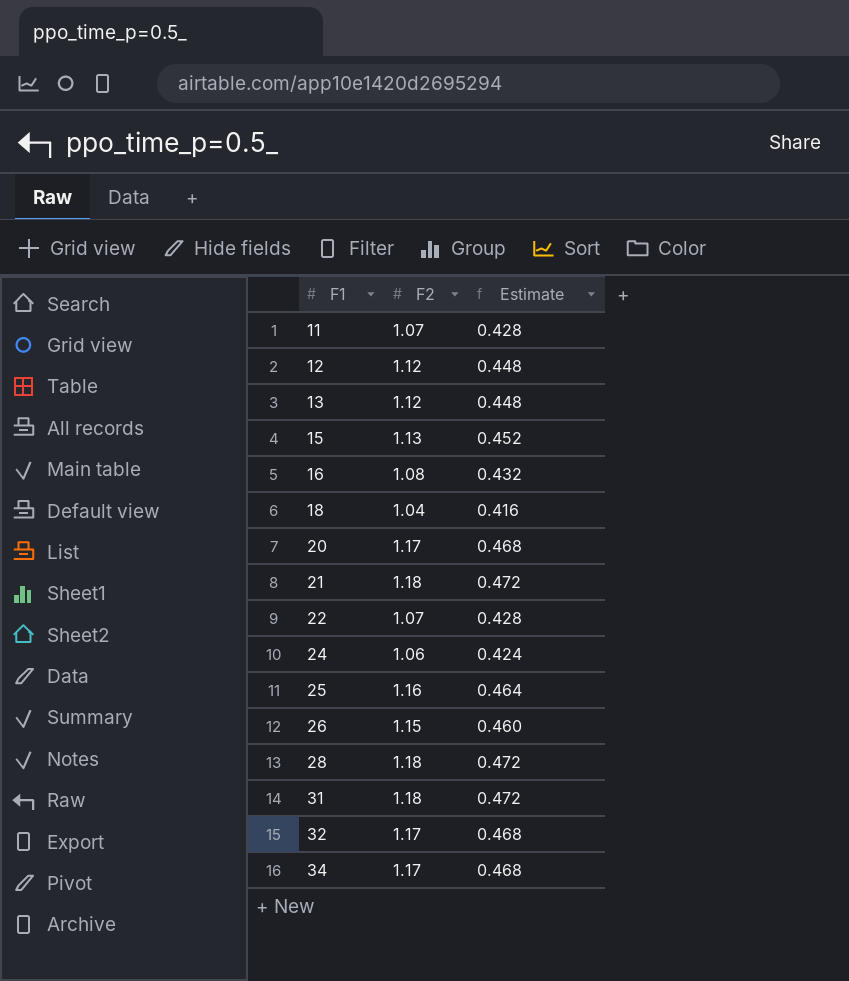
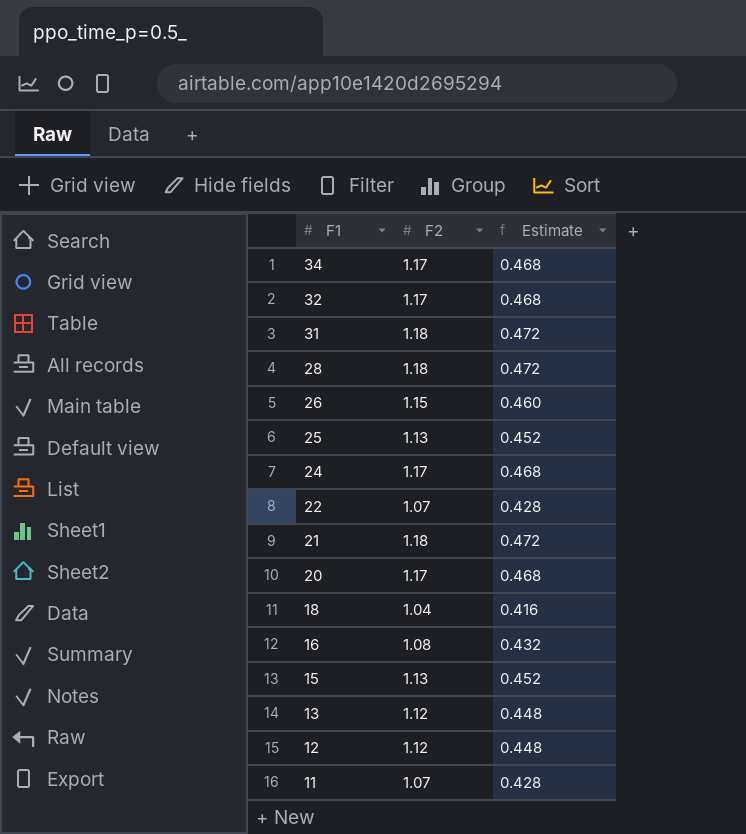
row order: F1 ascending -> F1 descending
25 | F2: 1.16 -> 1.13
25 | Estimate: 0.464 -> 0.452
24 | F2: 1.06 -> 1.17
24 | Estimate: 0.424 -> 0.468

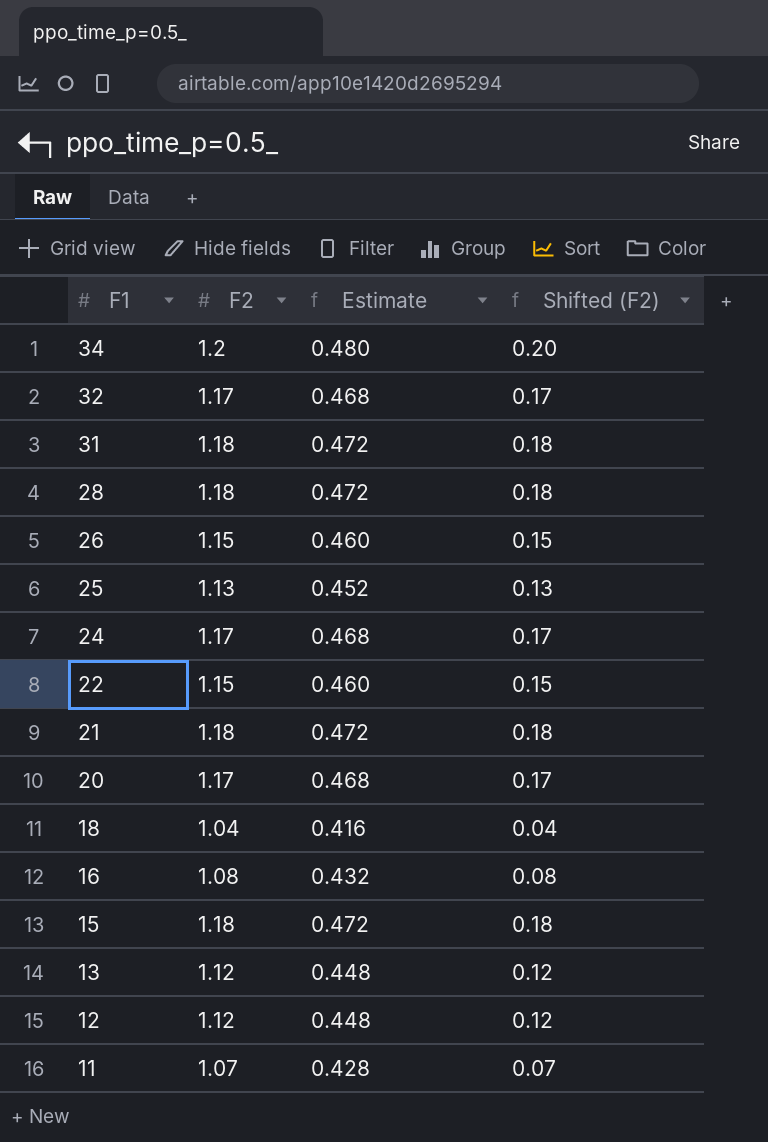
column Shifted (F2) | formula: none -> [F2] - 1
34 | F2: 1.17 -> 1.2
34 | Estimate: 0.468 -> 0.480
22 | F2: 1.07 -> 1.15
22 | Estimate: 0.428 -> 0.460
15 | F2: 1.13 -> 1.18
15 | Estimate: 0.452 -> 0.472

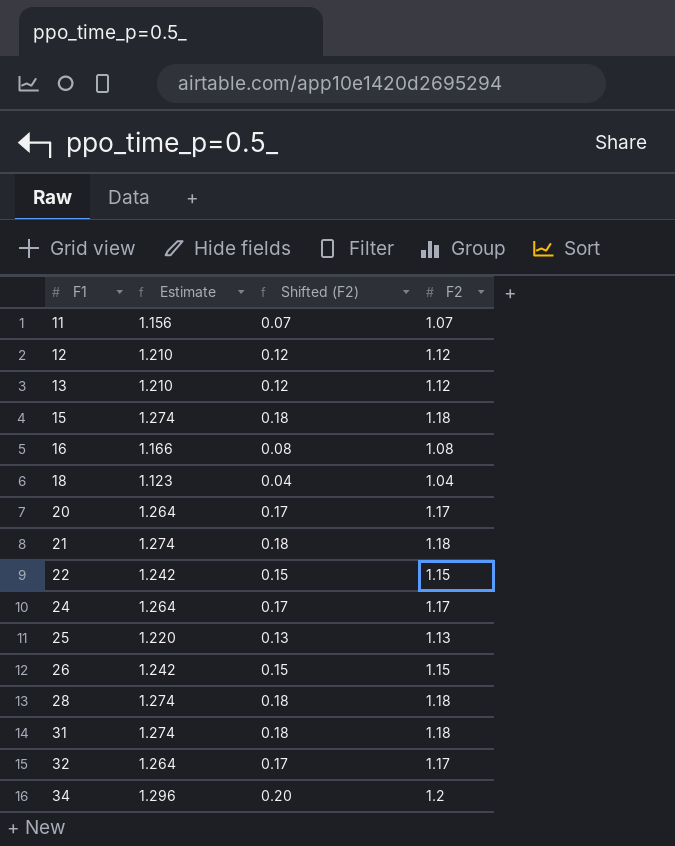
row order: F1 descending -> F1 ascending
column Estimate | formula: [F2] * 0.4 -> [F2] * 1.08
column F2 | position: 2 -> 4

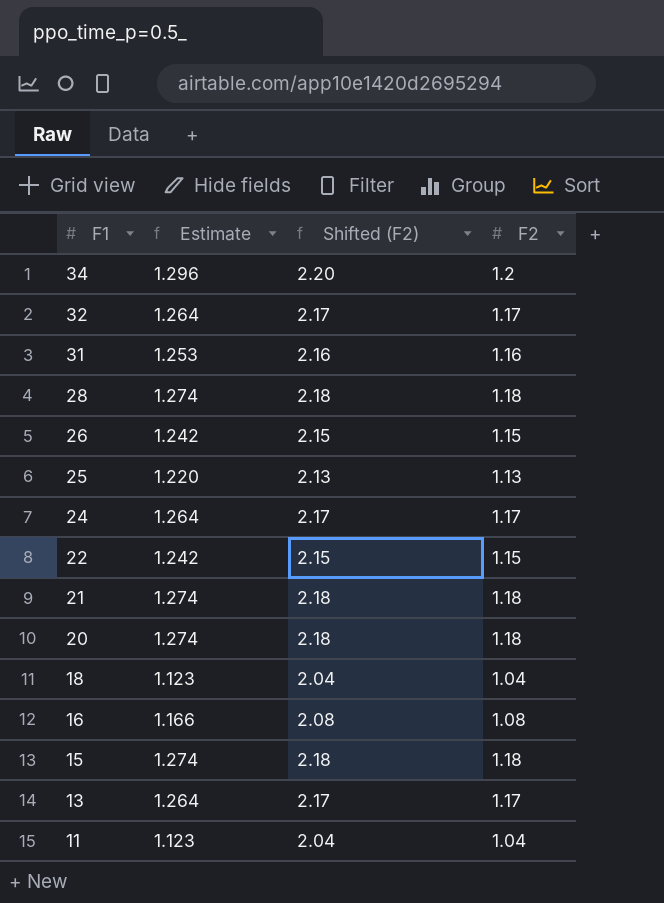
row order: F1 ascending -> F1 descending
column Shifted (F2) | formula: [F2] - 1 -> [F2] + 1
row 12: 1.210 | 0.12 | 1.12 -> none
31 | Estimate: 1.274 -> 1.253
31 | F2: 1.18 -> 1.16
20 | Estimate: 1.264 -> 1.274
20 | F2: 1.17 -> 1.18
13 | Estimate: 1.210 -> 1.264
13 | F2: 1.12 -> 1.17
11 | Estimate: 1.156 -> 1.123
11 | F2: 1.07 -> 1.04

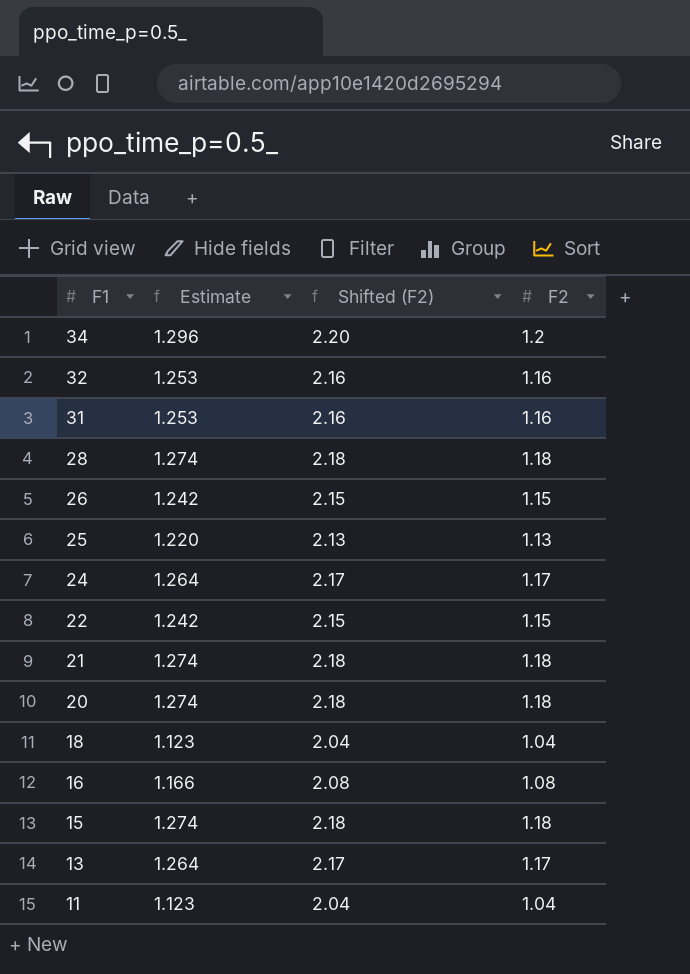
32 | Estimate: 1.264 -> 1.253
32 | Shifted (F2): 2.17 -> 2.16
32 | F2: 1.17 -> 1.16

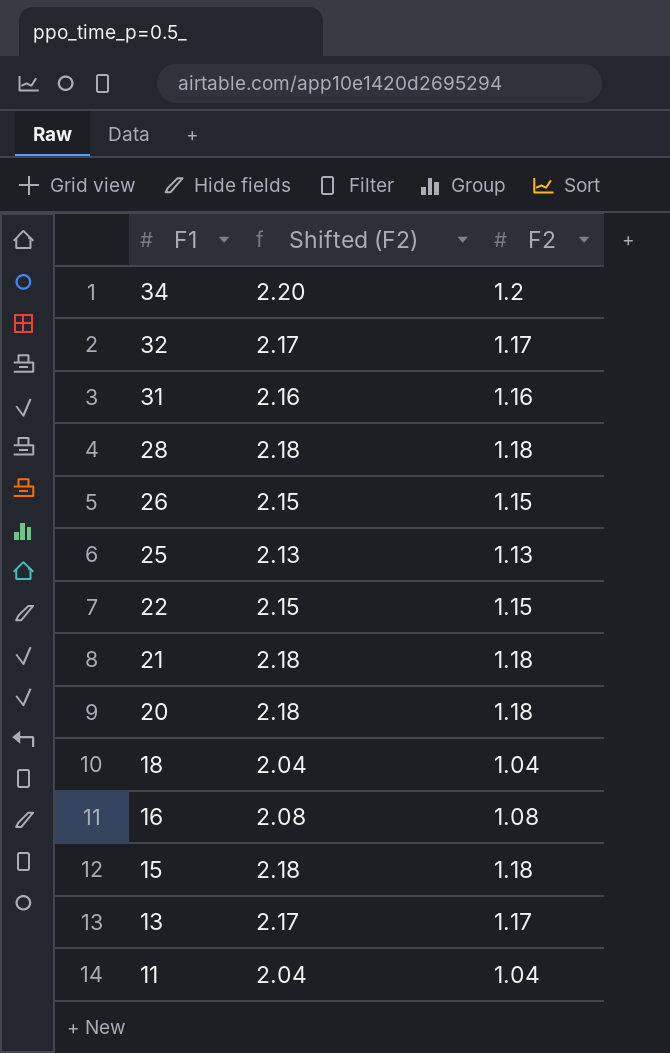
column Estimate | formula: [F2] * 1.08 -> none
row 24: 1.264 | 2.17 | 1.17 -> none
32 | Shifted (F2): 2.16 -> 2.17
32 | F2: 1.16 -> 1.17

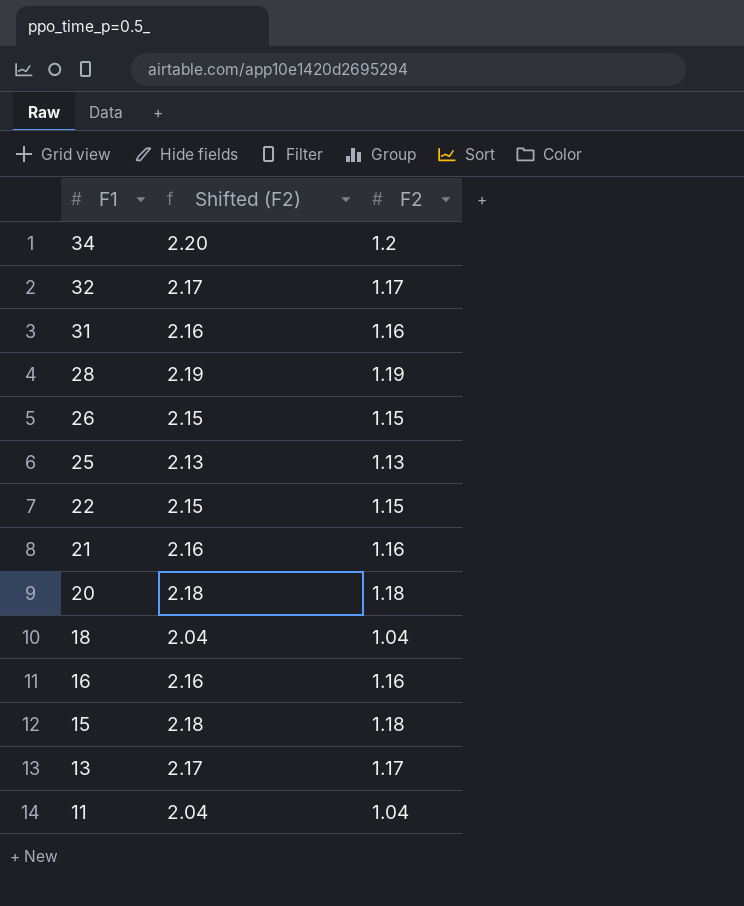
28 | Shifted (F2): 2.18 -> 2.19
28 | F2: 1.18 -> 1.19
21 | Shifted (F2): 2.18 -> 2.16
21 | F2: 1.18 -> 1.16
16 | Shifted (F2): 2.08 -> 2.16
16 | F2: 1.08 -> 1.16

